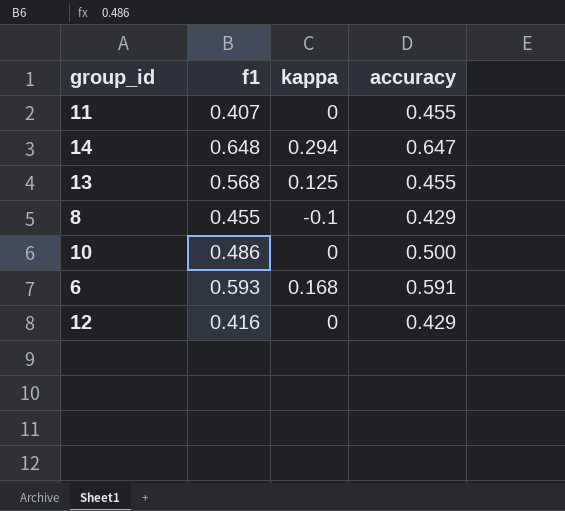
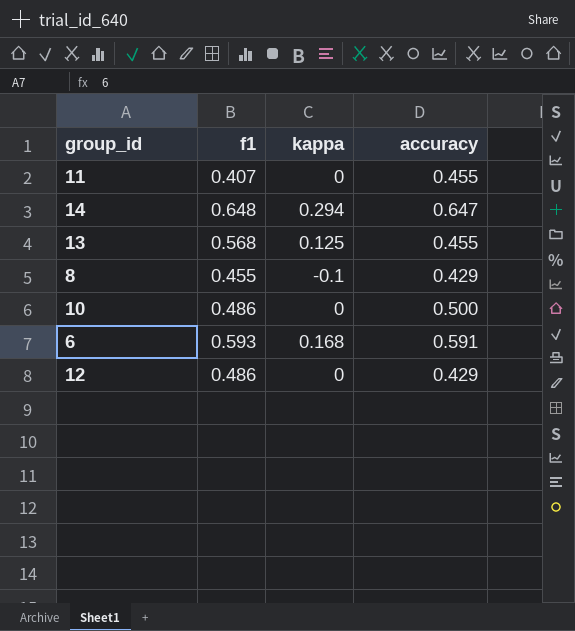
12 | f1: 0.416 -> 0.486

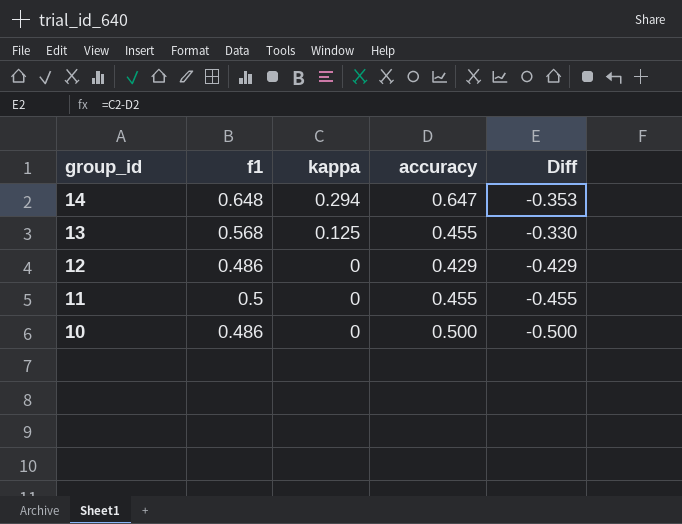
row order: none -> group_id descending
column Diff | formula: none -> [kappa] - [accuracy]
row 8: 0.455 | -0.1 | 0.429 -> none
row 6: 0.593 | 0.168 | 0.591 -> none
11 | f1: 0.407 -> 0.5

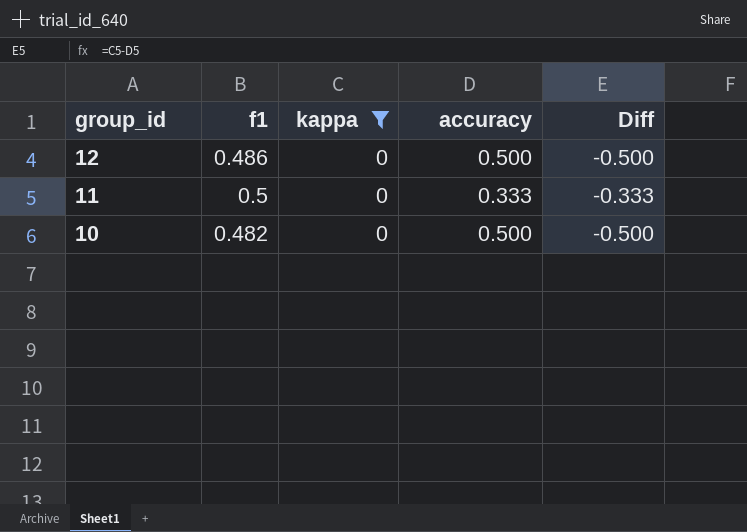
filter: none -> kappa = 0
12 | accuracy: 0.429 -> 0.500
12 | Diff: -0.429 -> -0.500
11 | accuracy: 0.455 -> 0.333
11 | Diff: -0.455 -> -0.333
10 | f1: 0.486 -> 0.482

